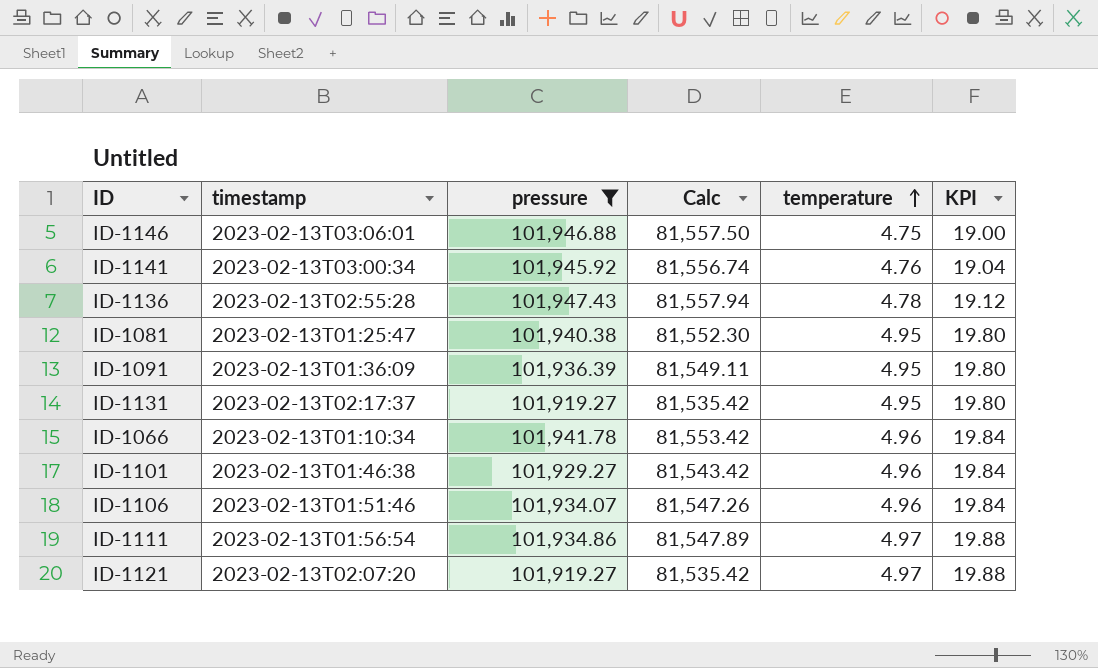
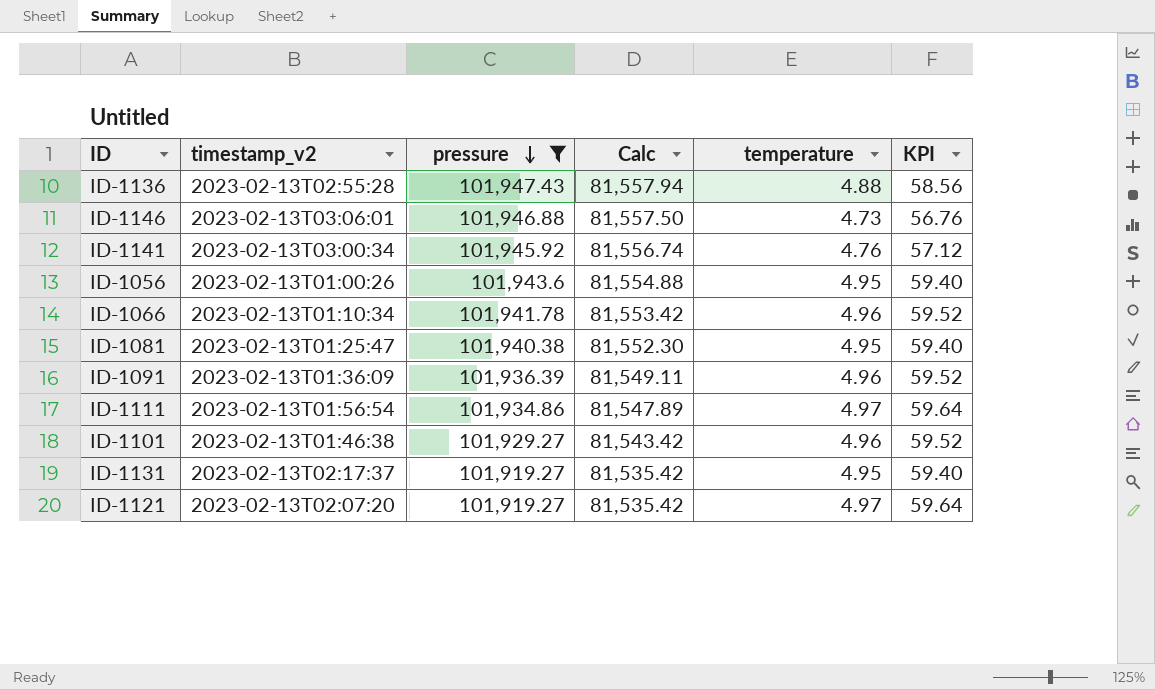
row order: temperature ascending -> pressure descending
column name: timestamp -> timestamp_v2
column KPI | formula: [temperature] * 4 -> [temperature] * 12
row ID-1106: 2023-02-13T01:51:46 | 101,934.07 | 81,547.26 | 4.96 | 19.84 -> none
ID-1136 | temperature: 4.78 -> 4.88
ID-1146 | temperature: 4.75 -> 4.73
row ID-1056: none -> 2023-02-13T01:00:26 | 101,943.6 | 81,554.88 | 4.95 | 59.40
ID-1091 | temperature: 4.95 -> 4.96

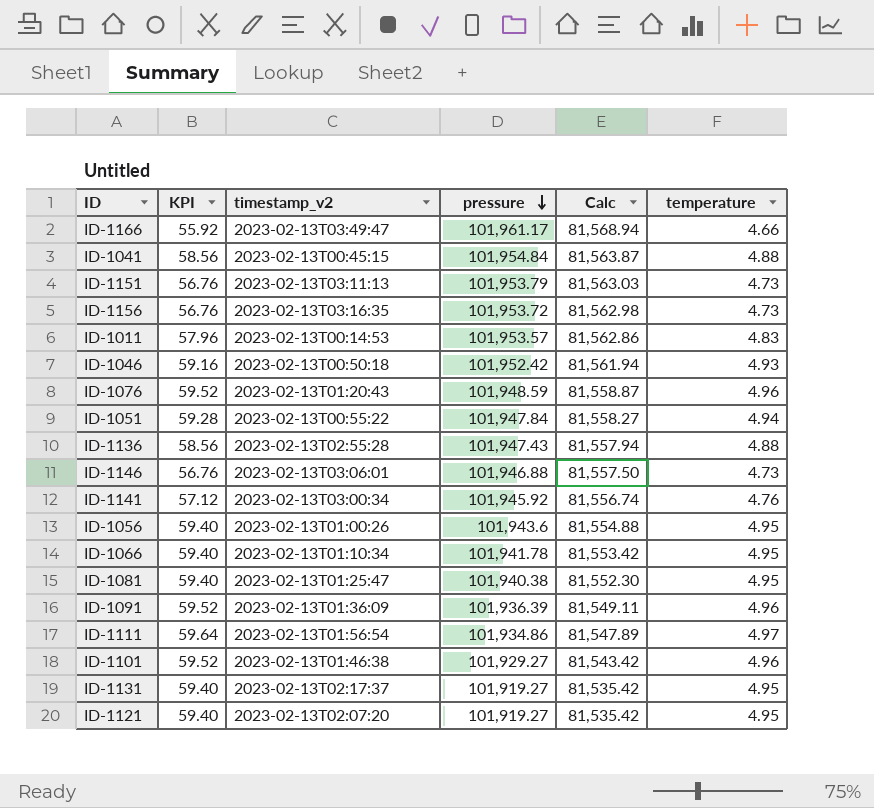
filter: pressure <= 101,947.43 -> none
column KPI | position: 6 -> 2
ID-1066 | KPI: 59.52 -> 59.40
ID-1066 | temperature: 4.96 -> 4.95
ID-1121 | KPI: 59.64 -> 59.40
ID-1121 | temperature: 4.97 -> 4.95

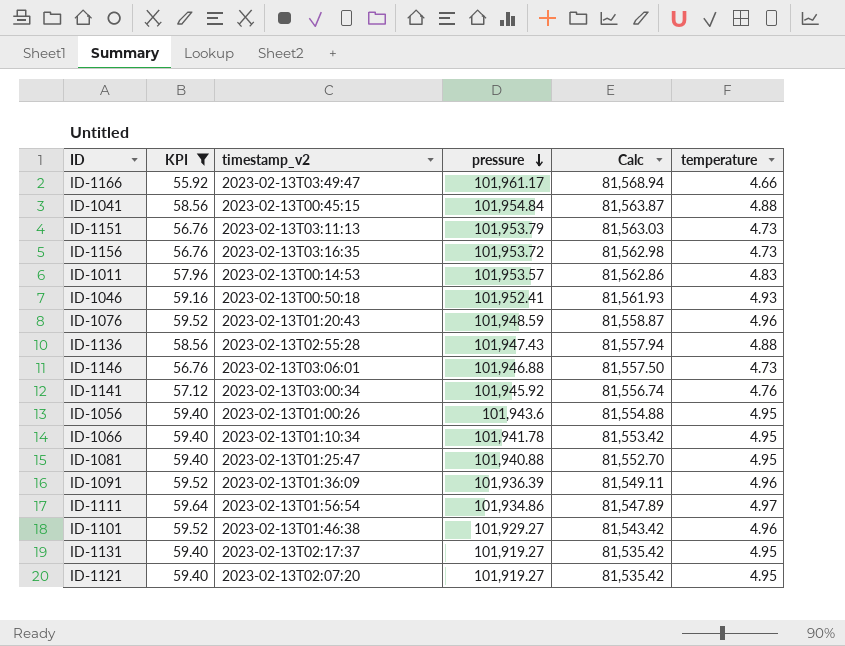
filter: none -> KPI != 59.28
ID-1046 | pressure: 101,952.42 -> 101,952.41
ID-1046 | Calc: 81,561.94 -> 81,561.93
ID-1081 | pressure: 101,940.38 -> 101,940.88
ID-1081 | Calc: 81,552.30 -> 81,552.70

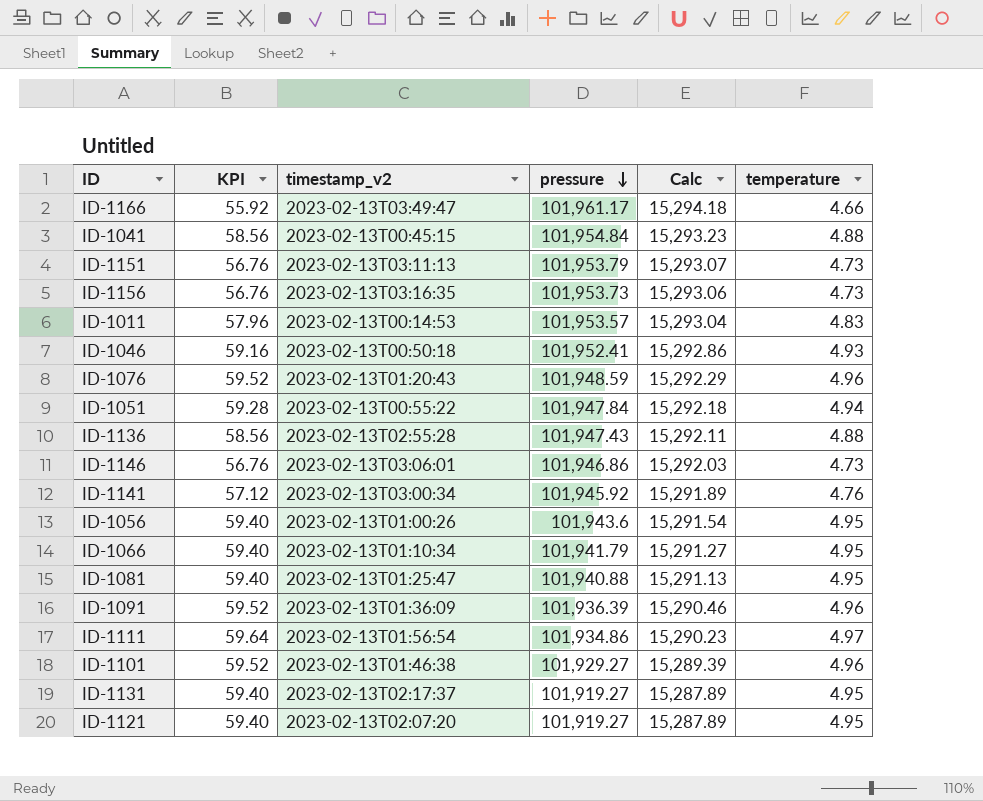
filter: KPI != 59.28 -> none
column Calc | formula: [pressure] * 0.8 -> [pressure] * 0.15
ID-1156 | pressure: 101,953.72 -> 101,953.73
ID-1146 | pressure: 101,946.88 -> 101,946.86
ID-1066 | pressure: 101,941.78 -> 101,941.79

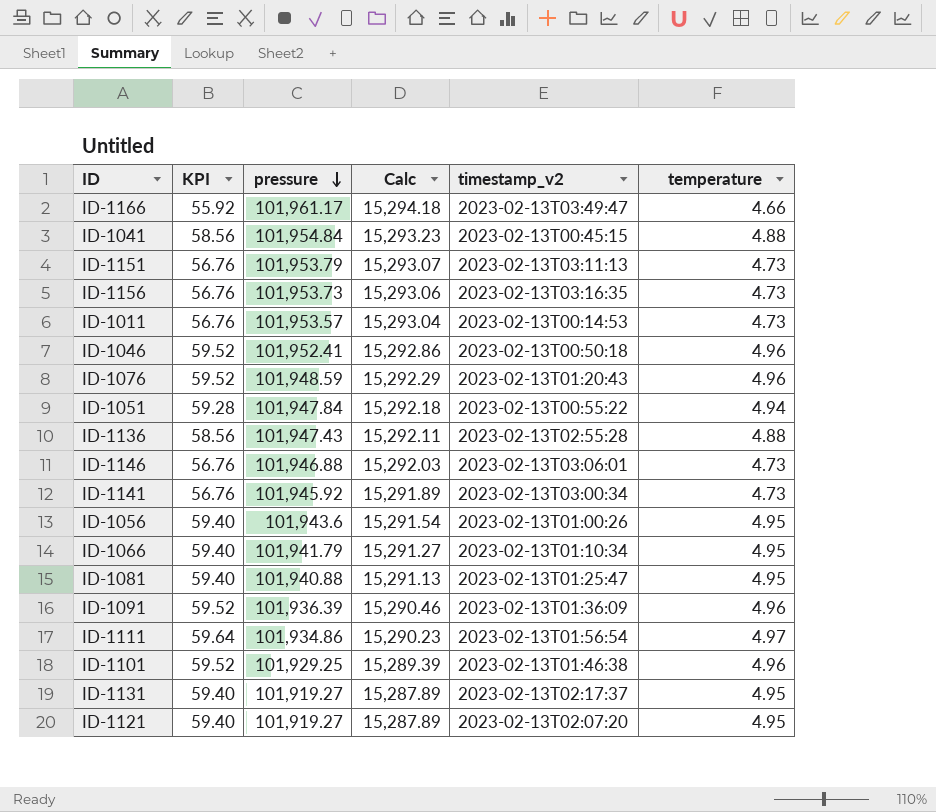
column timestamp_v2 | position: 3 -> 5
ID-1011 | KPI: 57.96 -> 56.76
ID-1011 | temperature: 4.83 -> 4.73
ID-1046 | KPI: 59.16 -> 59.52
ID-1046 | temperature: 4.93 -> 4.96
ID-1146 | pressure: 101,946.86 -> 101,946.88
ID-1141 | KPI: 57.12 -> 56.76
ID-1141 | temperature: 4.76 -> 4.73
ID-1101 | pressure: 101,929.27 -> 101,929.25

